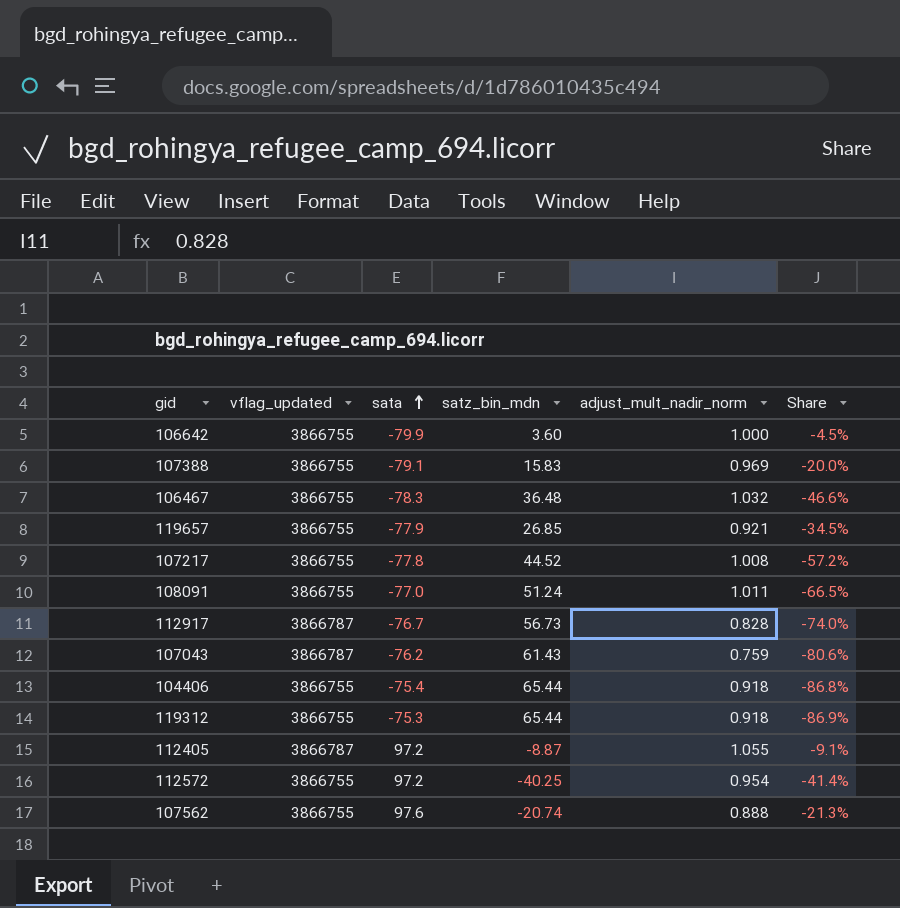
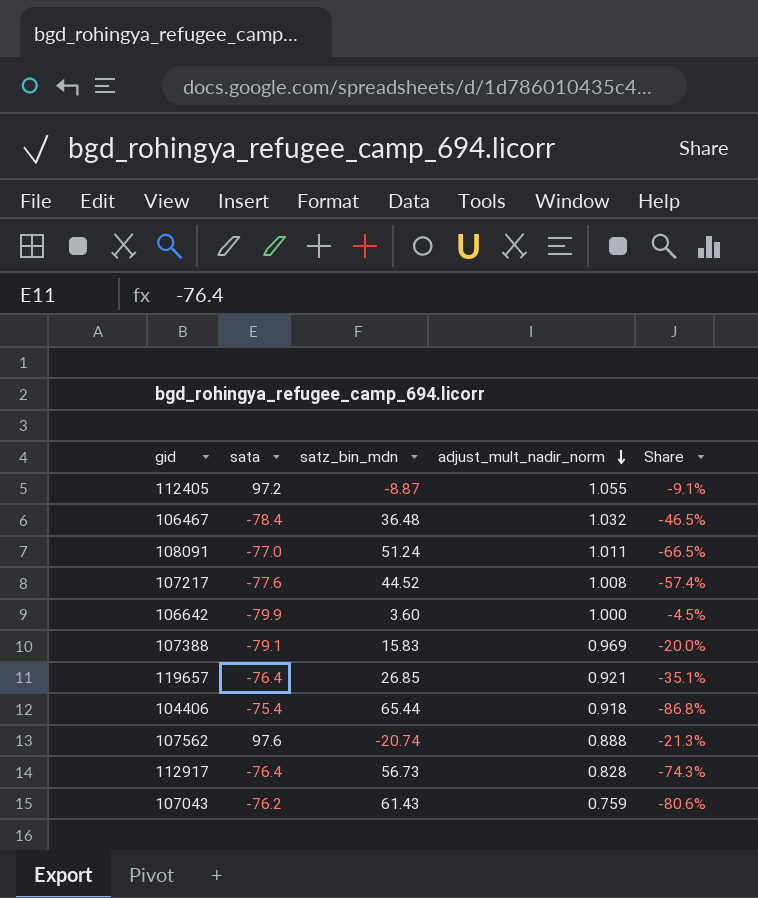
row order: sata ascending -> adjust_mult_nadir_norm descending
column vflag_updated | position: 2 -> none
row 119312: 3866755 | -75.3 | 65.44 | 0.918 | -86.9% -> none
row 112572: 3866755 | 97.2 | -40.25 | 0.954 | -41.4% -> none
106467 | sata: -78.3 -> -78.4
106467 | Share: -46.6% -> -46.5%
107217 | sata: -77.8 -> -77.6
107217 | Share: -57.2% -> -57.4%
119657 | sata: -77.9 -> -76.4
119657 | Share: -34.5% -> -35.1%
112917 | sata: -76.7 -> -76.4
112917 | Share: -74.0% -> -74.3%

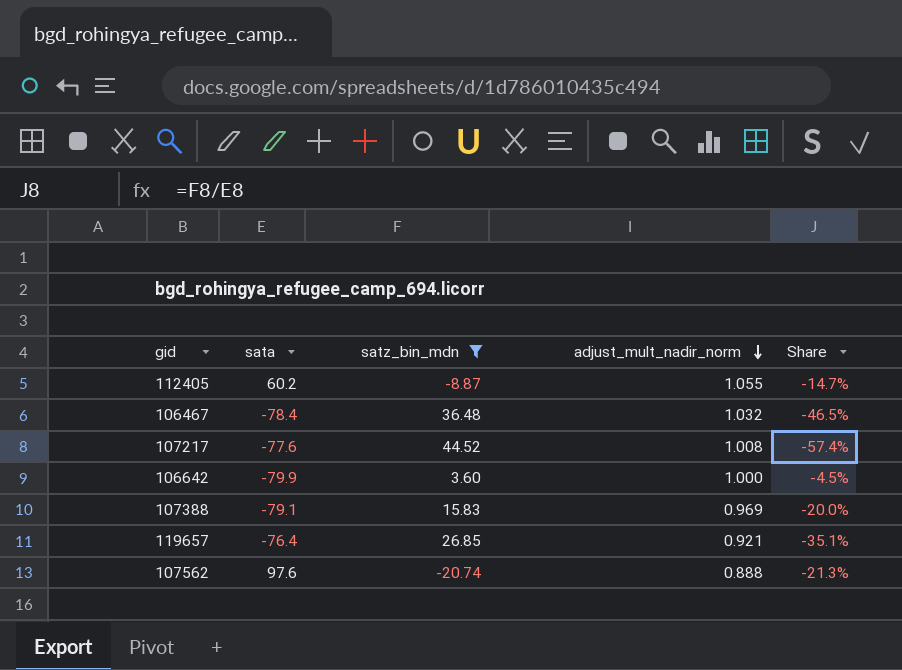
filter: none -> satz_bin_mdn <= 44.52
112405 | sata: 97.2 -> 60.2
112405 | Share: -9.1% -> -14.7%

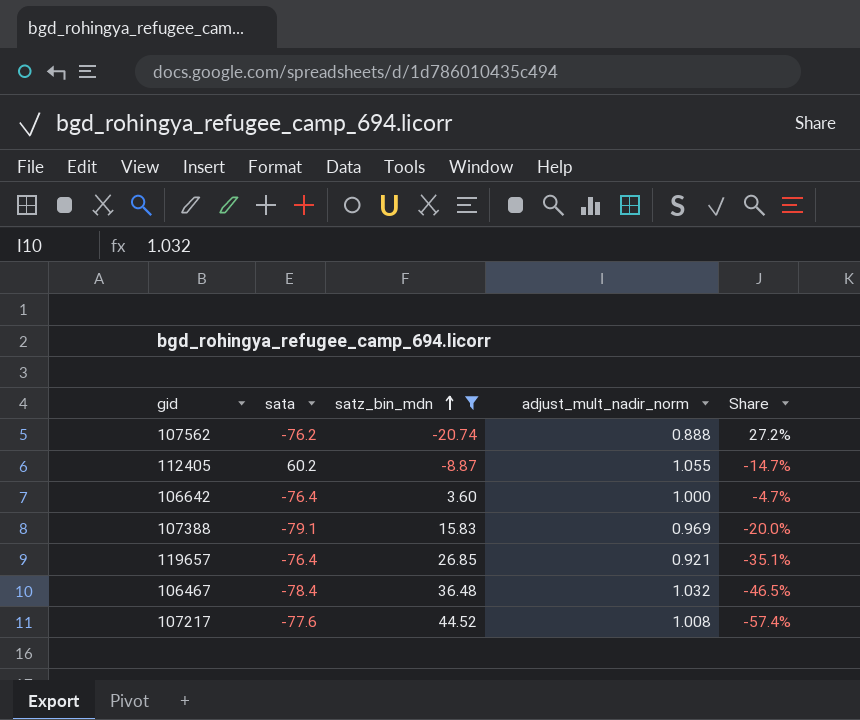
row order: adjust_mult_nadir_norm descending -> satz_bin_mdn ascending
107562 | sata: 97.6 -> -76.2
107562 | Share: -21.3% -> 27.2%
106642 | sata: -79.9 -> -76.4
106642 | Share: -4.5% -> -4.7%

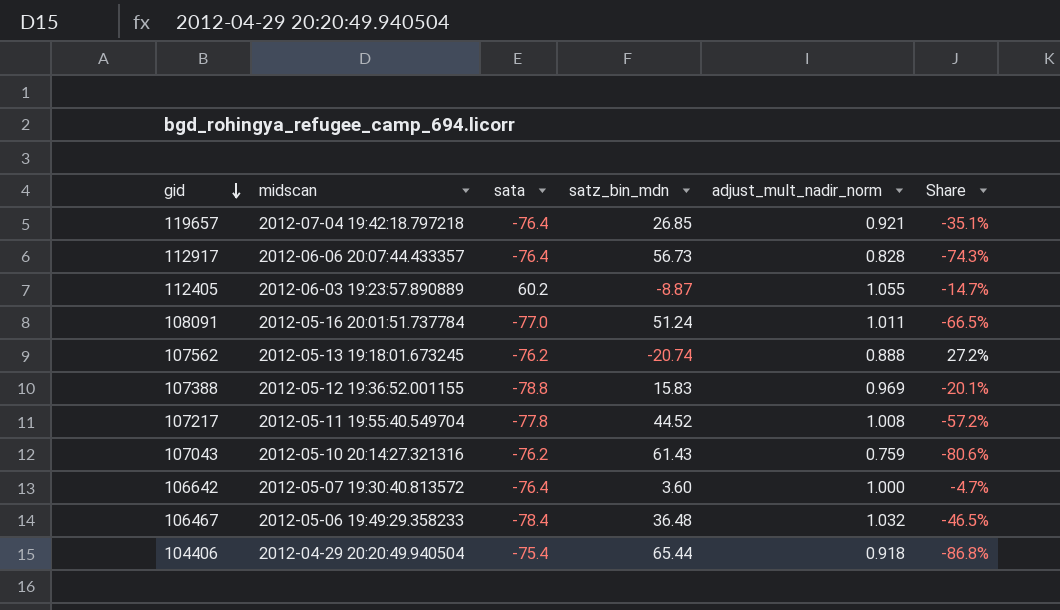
filter: satz_bin_mdn <= 44.52 -> none
row order: satz_bin_mdn ascending -> gid descending
column midscan | position: none -> 2
107388 | sata: -79.1 -> -78.8
107388 | Share: -20.0% -> -20.1%
107217 | sata: -77.6 -> -77.8
107217 | Share: -57.4% -> -57.2%

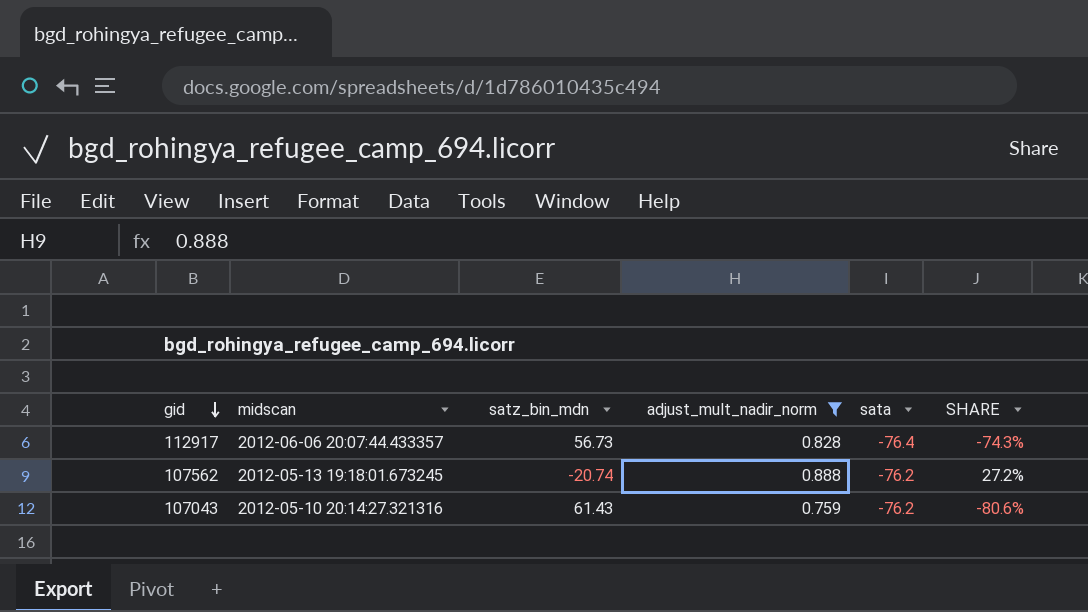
filter: none -> adjust_mult_nadir_norm <= 0.888
column sata | position: 3 -> 5
column name: Share -> SHARE

